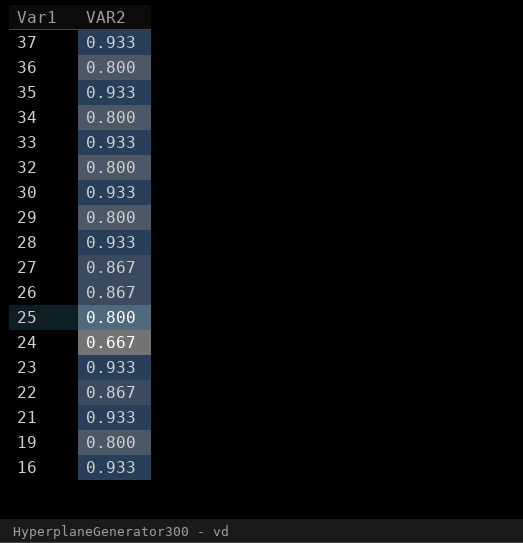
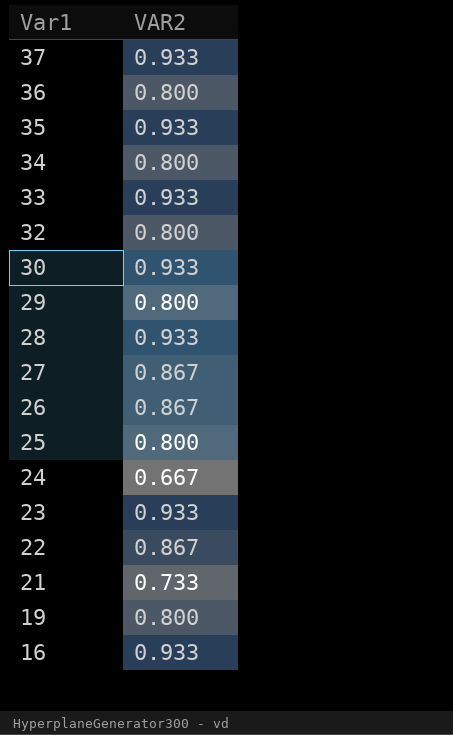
21 | VAR2: 0.933 -> 0.733

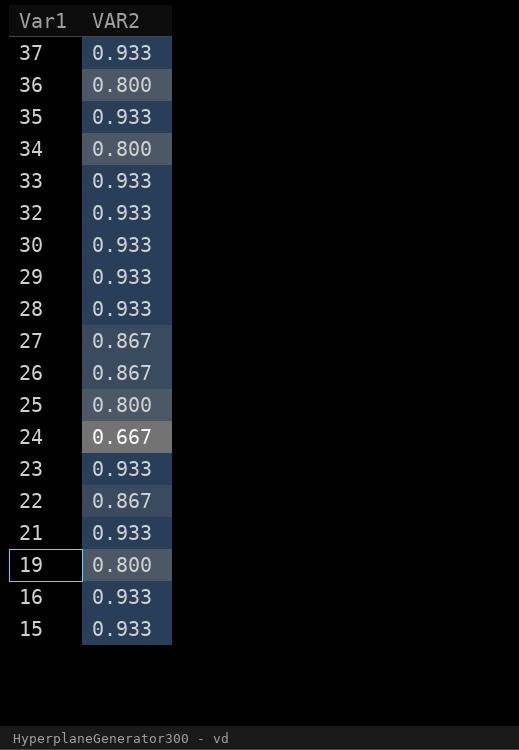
32 | VAR2: 0.800 -> 0.933
29 | VAR2: 0.800 -> 0.933
21 | VAR2: 0.733 -> 0.933
row 15: none -> 0.933

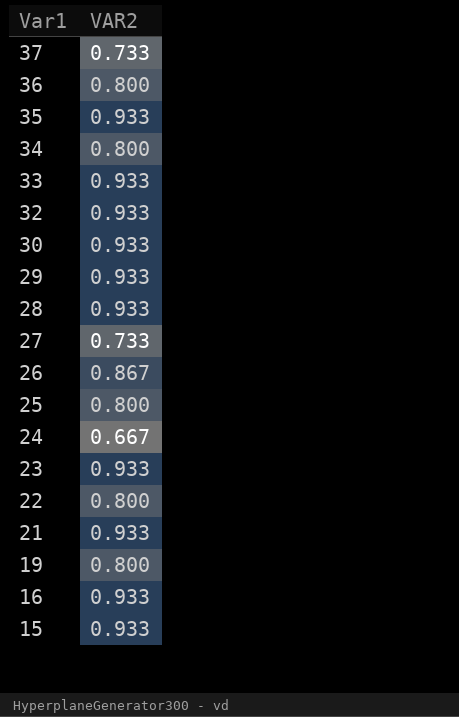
37 | VAR2: 0.933 -> 0.733
27 | VAR2: 0.867 -> 0.733
22 | VAR2: 0.867 -> 0.800

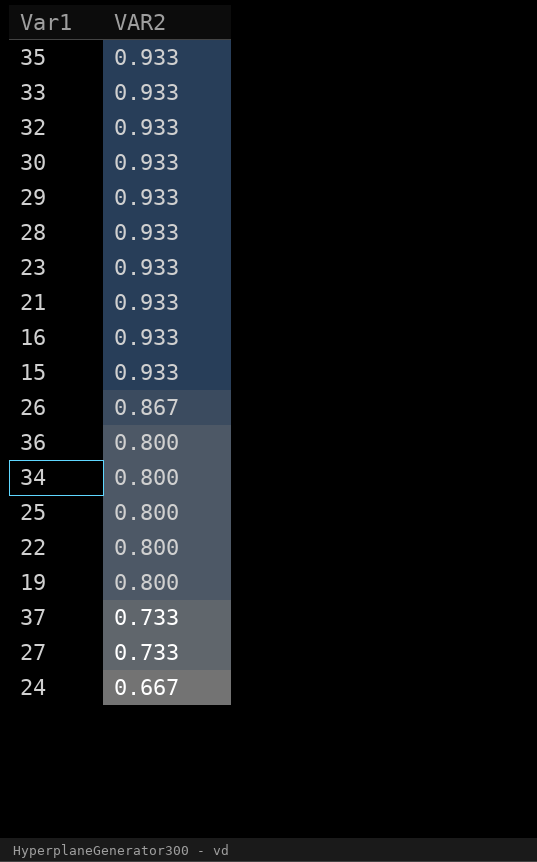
row order: Var1 descending -> VAR2 descending

